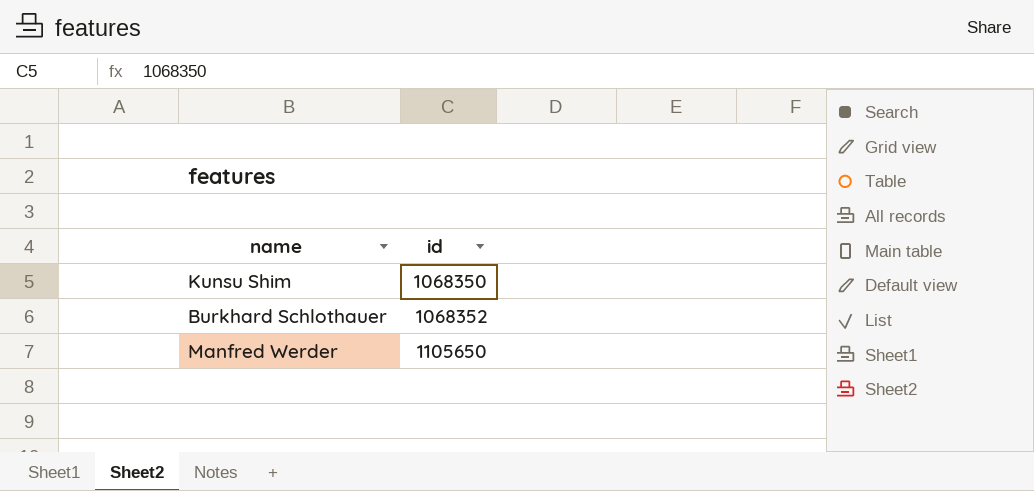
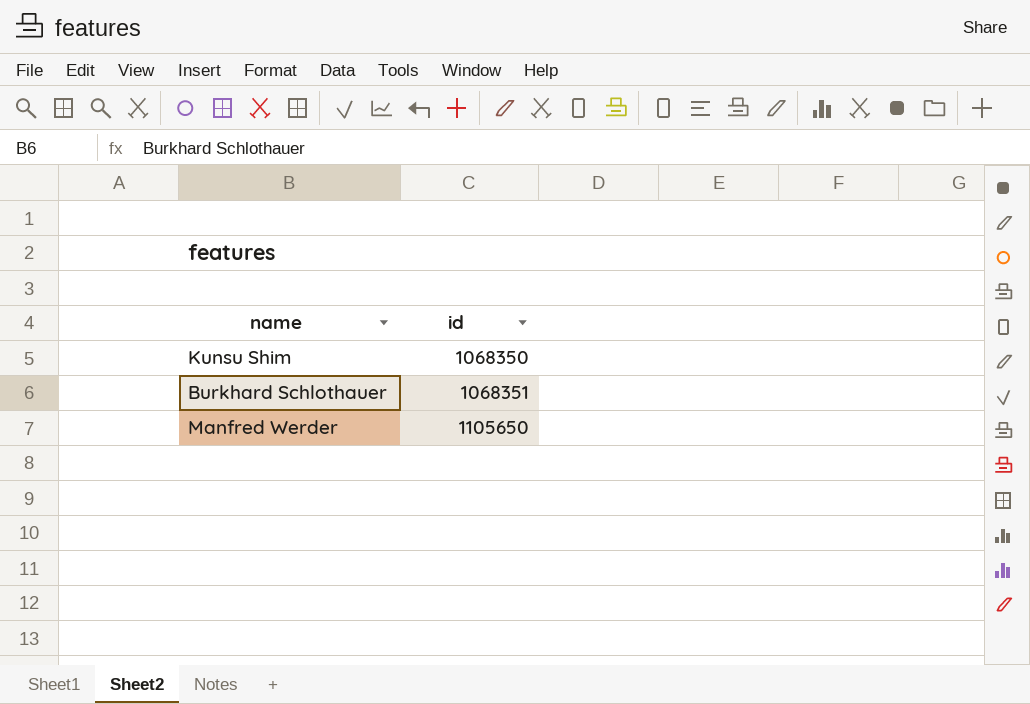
Burkhard Schlothauer | id: 1068352 -> 1068351

